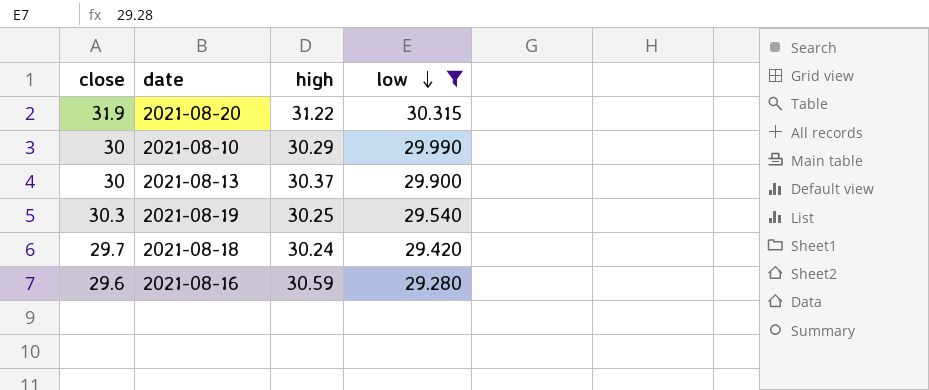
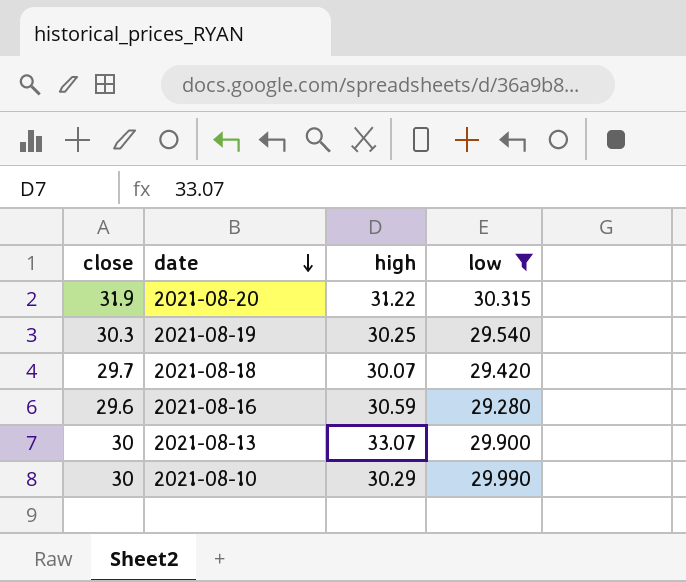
row order: low descending -> date descending
2021-08-18 | high: 30.24 -> 30.07
2021-08-13 | high: 30.37 -> 33.07

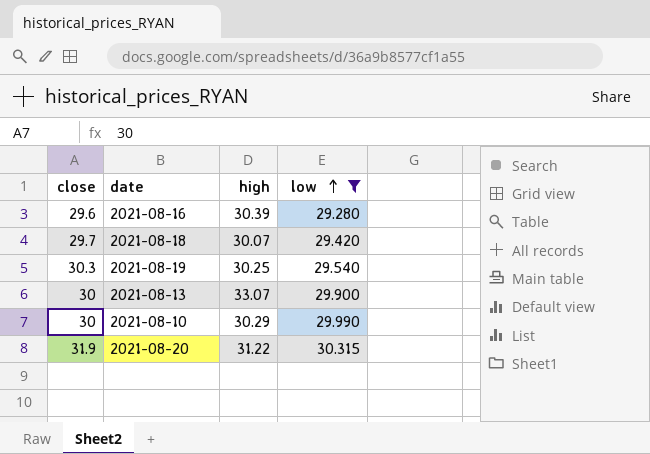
row order: date descending -> low ascending
2021-08-16 | high: 30.59 -> 30.39

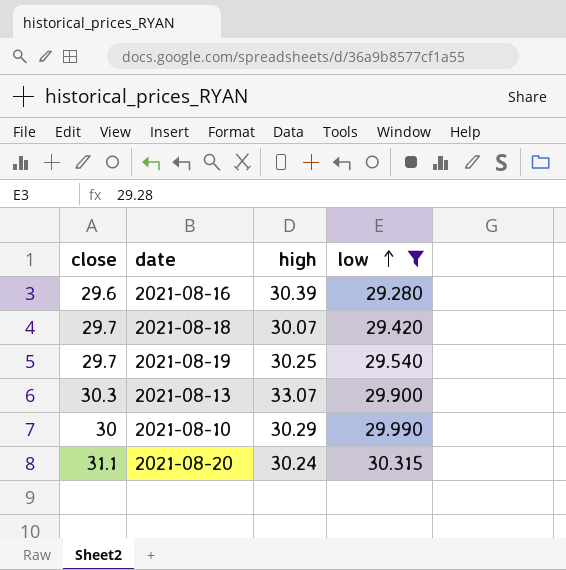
2021-08-19 | close: 30.3 -> 29.7
2021-08-13 | close: 30 -> 30.3
2021-08-20 | close: 31.9 -> 31.1
2021-08-20 | high: 31.22 -> 30.24

